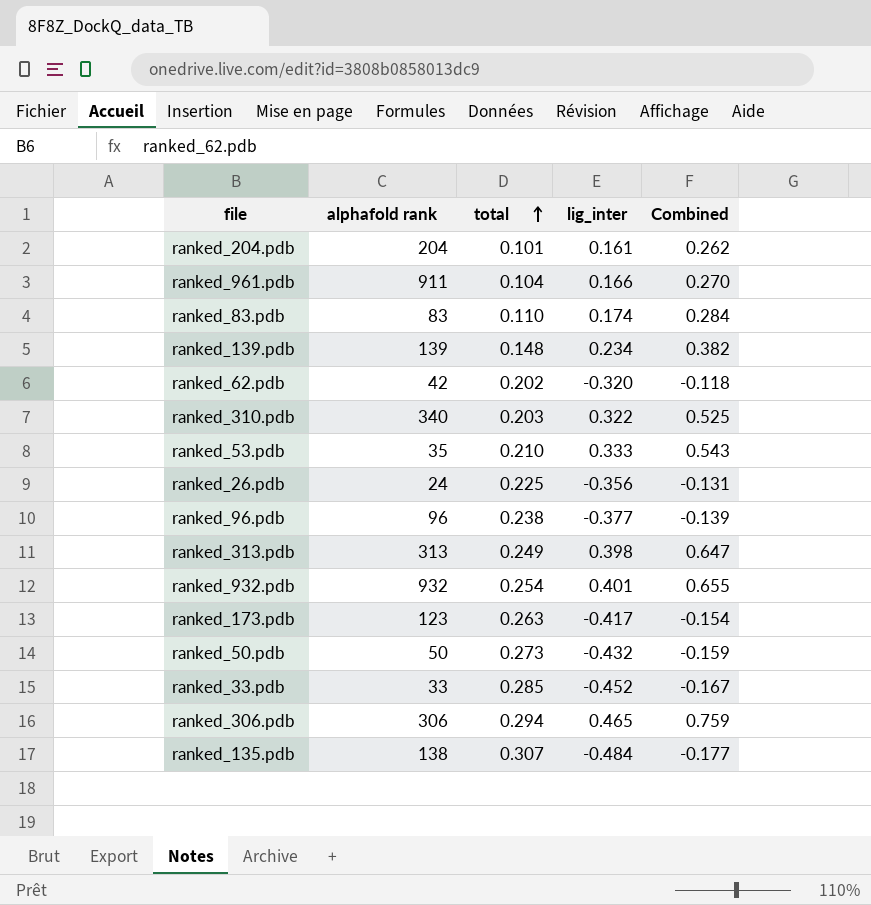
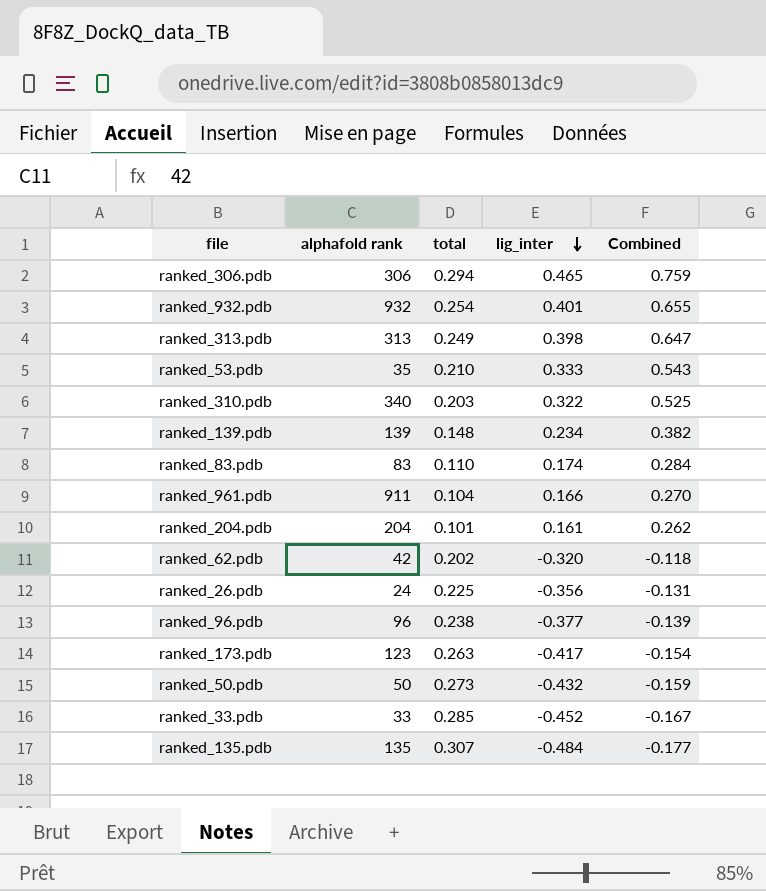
row order: total ascending -> lig_inter descending
ranked_135.pdb | alphafold rank: 138 -> 135

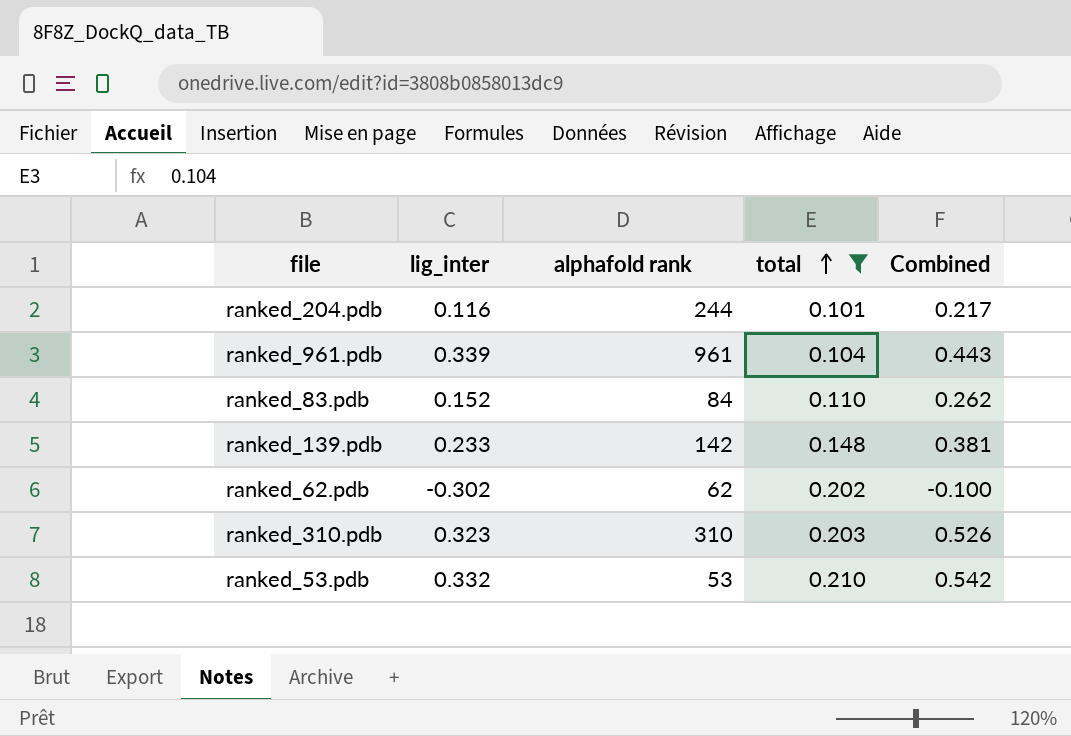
filter: none -> total <= 0.210
row order: lig_inter descending -> total ascending
column lig_inter | position: 4 -> 2
ranked_204.pdb | lig_inter: 0.161 -> 0.116
ranked_204.pdb | alphafold rank: 204 -> 244
ranked_204.pdb | Combined: 0.262 -> 0.217
ranked_961.pdb | lig_inter: 0.166 -> 0.339
ranked_961.pdb | alphafold rank: 911 -> 961
ranked_961.pdb | Combined: 0.270 -> 0.443
ranked_83.pdb | lig_inter: 0.174 -> 0.152
ranked_83.pdb | alphafold rank: 83 -> 84
ranked_83.pdb | Combined: 0.284 -> 0.262
ranked_139.pdb | lig_inter: 0.234 -> 0.233
ranked_139.pdb | alphafold rank: 139 -> 142
ranked_139.pdb | Combined: 0.382 -> 0.381
ranked_62.pdb | lig_inter: -0.320 -> -0.302
ranked_62.pdb | alphafold rank: 42 -> 62
ranked_62.pdb | Combined: -0.118 -> -0.100
ranked_310.pdb | lig_inter: 0.322 -> 0.323
ranked_310.pdb | alphafold rank: 340 -> 310
ranked_310.pdb | Combined: 0.525 -> 0.526
ranked_53.pdb | lig_inter: 0.333 -> 0.332
ranked_53.pdb | alphafold rank: 35 -> 53
ranked_53.pdb | Combined: 0.543 -> 0.542

